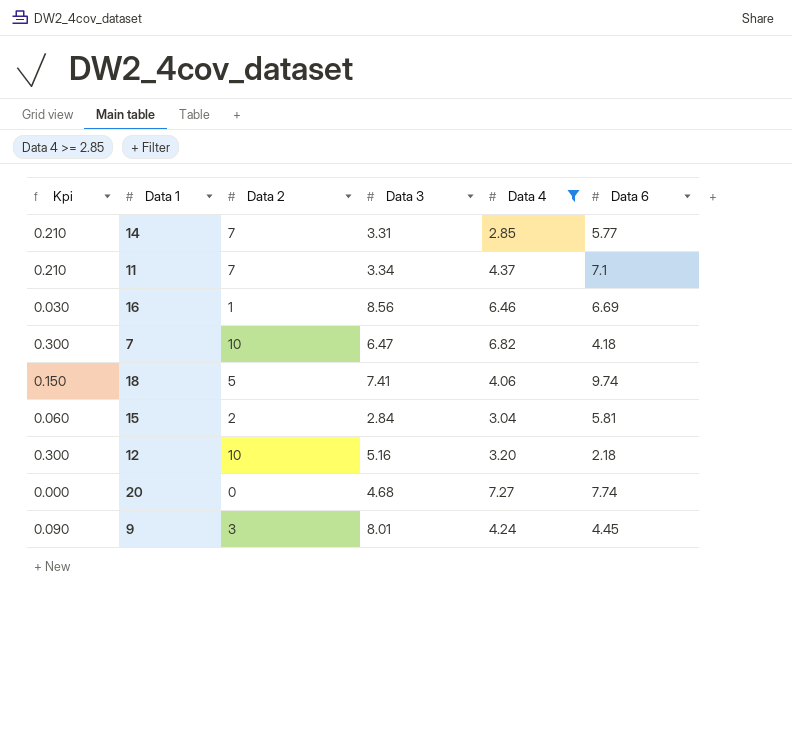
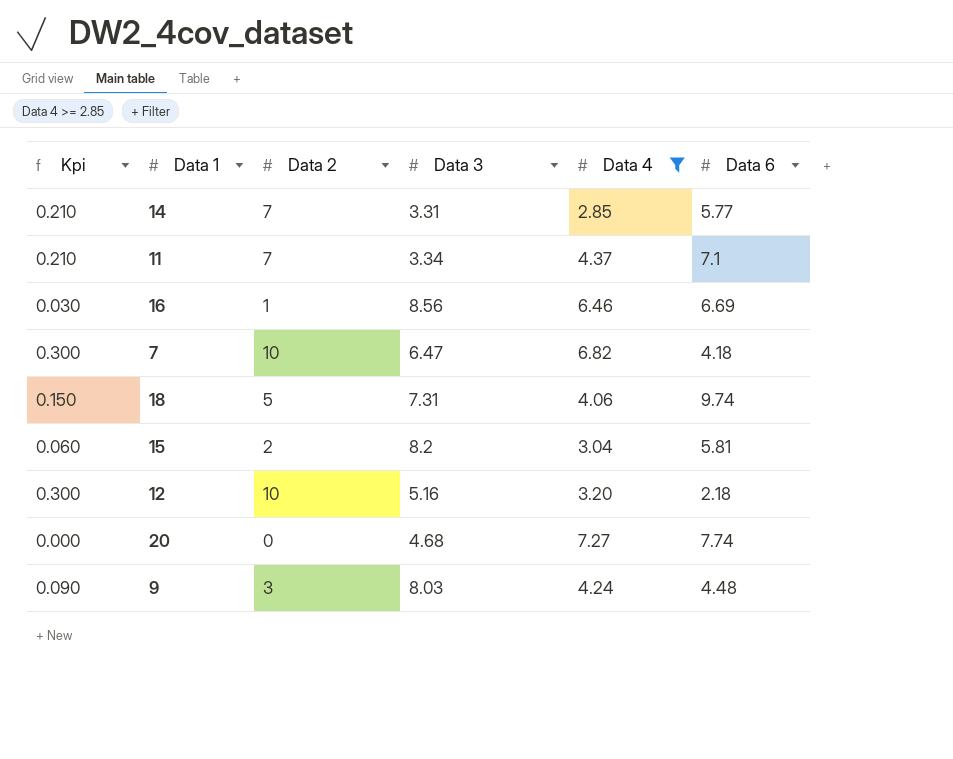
18 | Data 3: 7.41 -> 7.31
15 | Data 3: 2.84 -> 8.2
9 | Data 3: 8.01 -> 8.03
9 | Data 6: 4.45 -> 4.48

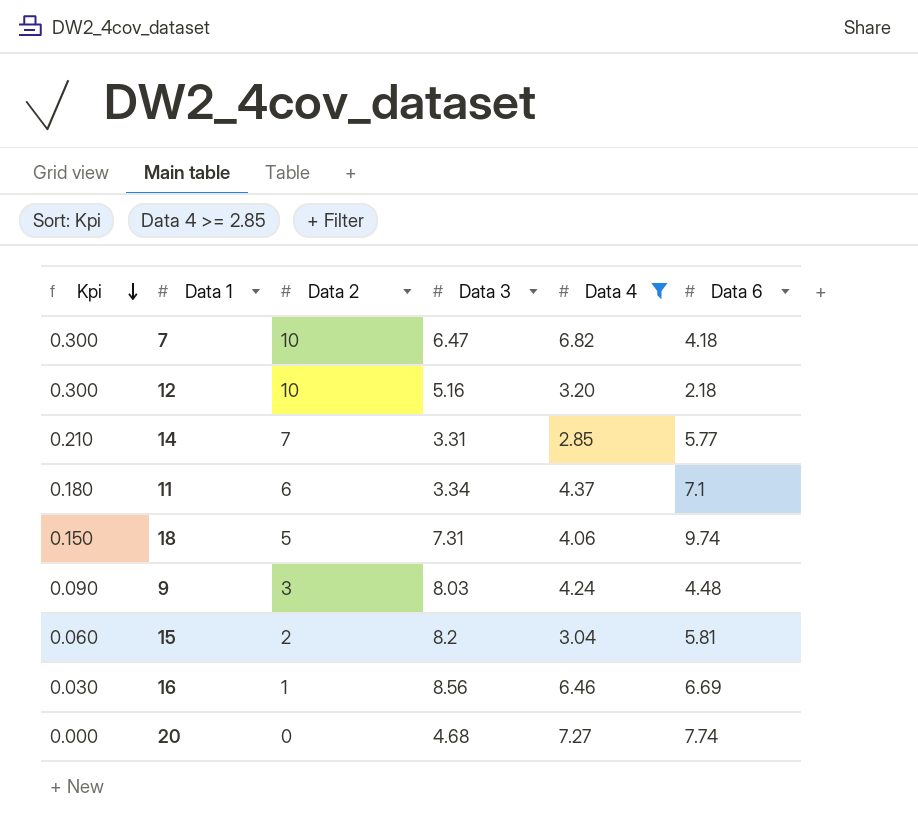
row order: none -> Kpi descending
11 | Kpi: 0.210 -> 0.180
11 | Data 2: 7 -> 6

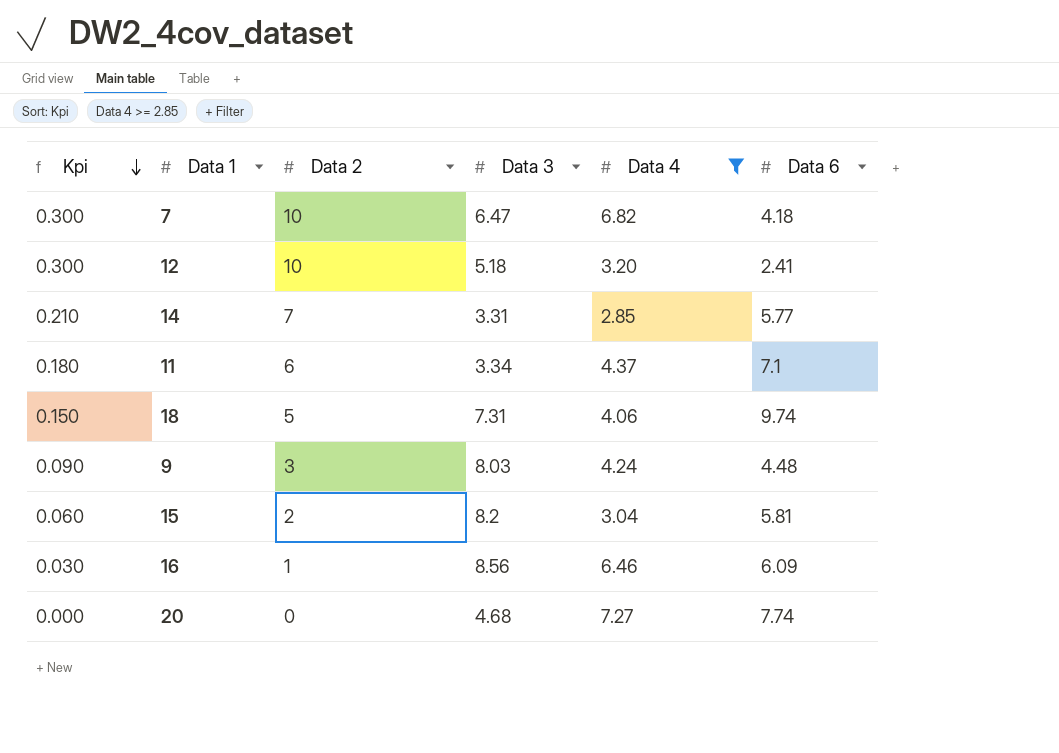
12 | Data 3: 5.16 -> 5.18
12 | Data 6: 2.18 -> 2.41
16 | Data 6: 6.69 -> 6.09

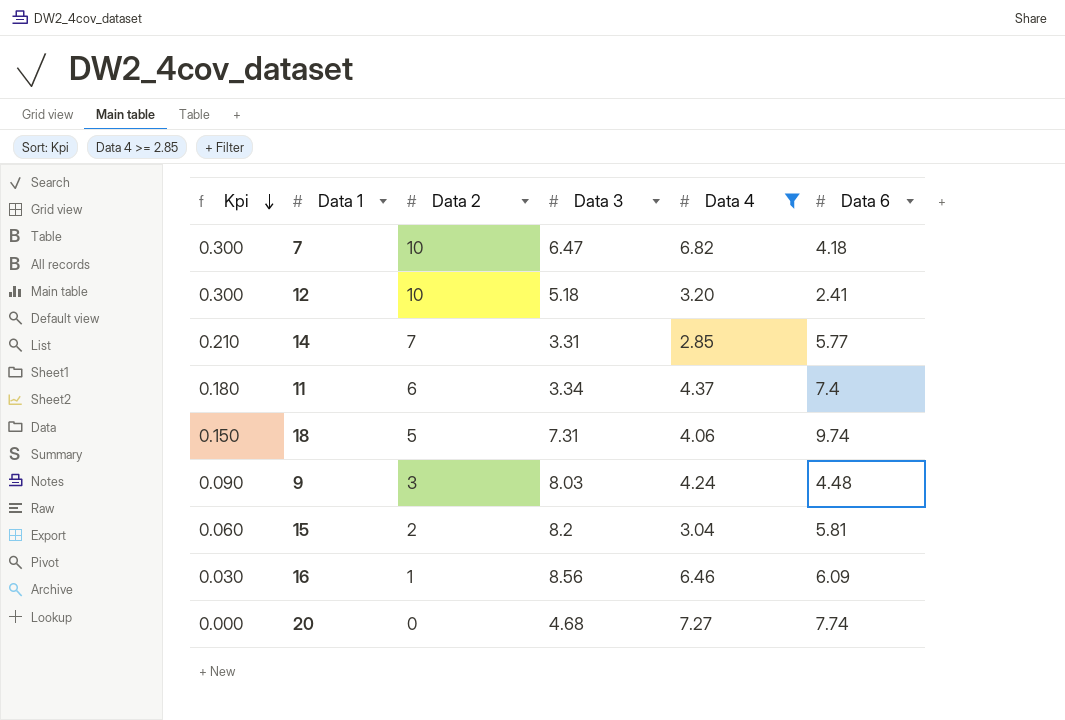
11 | Data 6: 7.1 -> 7.4

